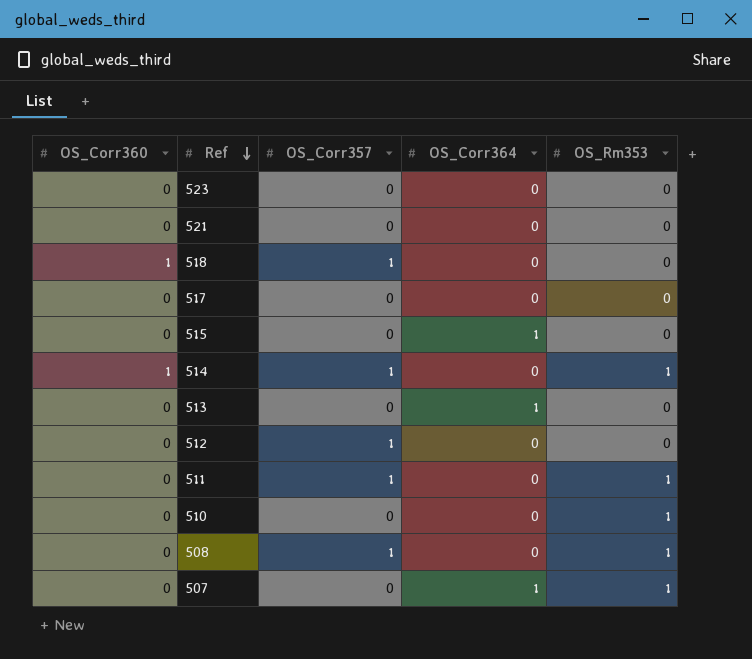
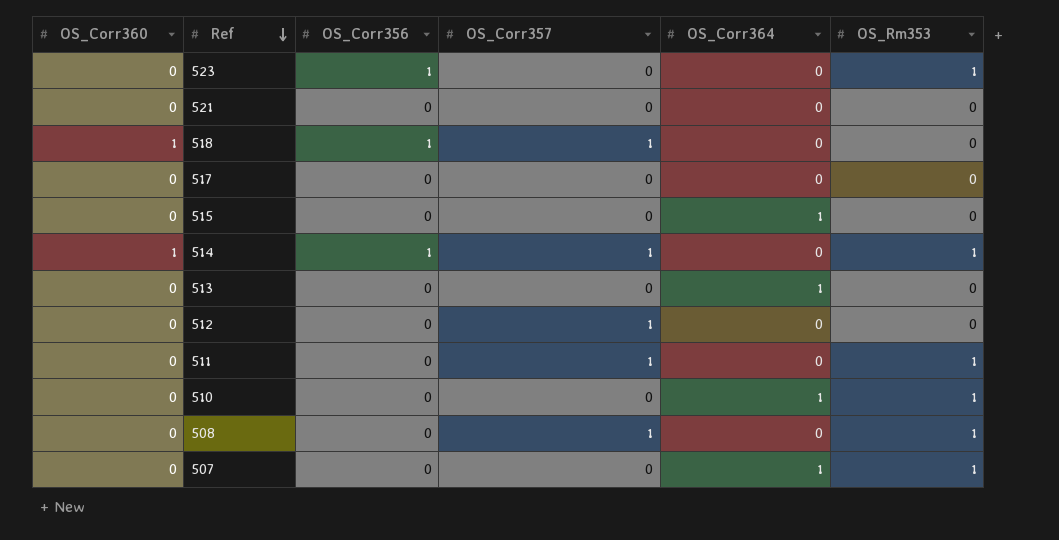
column OS_Corr356 | position: none -> 3
523 | OS_Rm353: 0 -> 1
510 | OS_Corr364: 0 -> 1

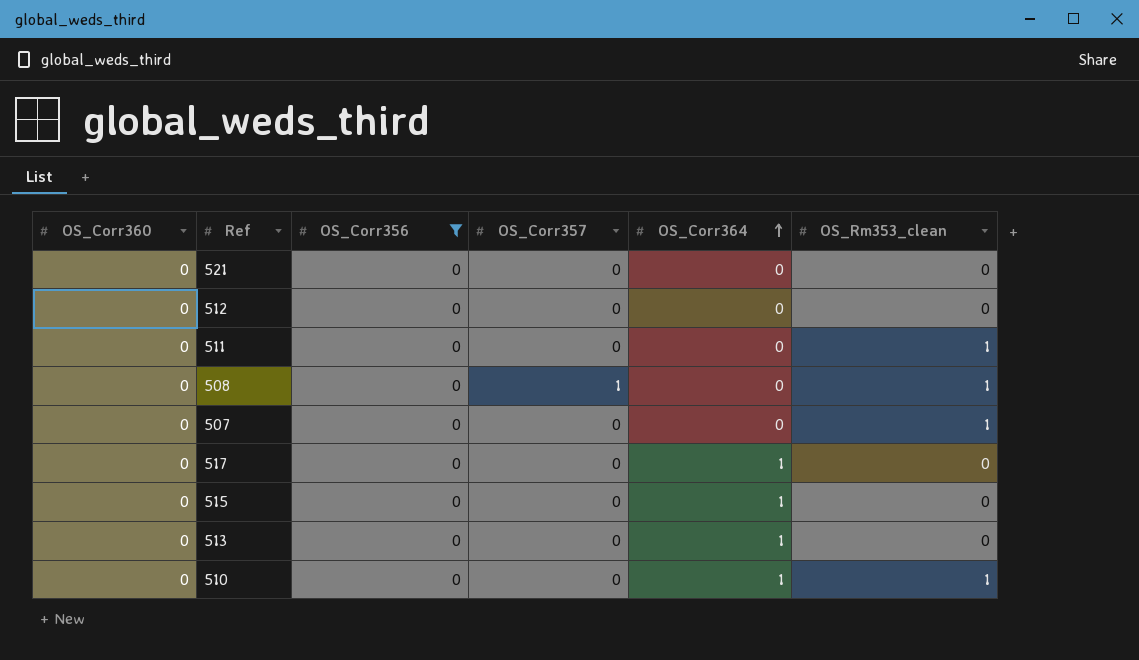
filter: none -> OS_Corr356 = 0
row order: Ref descending -> OS_Corr364 ascending
column name: OS_Rm353 -> OS_Rm353_clean
512 | OS_Corr357: 1 -> 0
511 | OS_Corr357: 1 -> 0
507 | OS_Corr364: 1 -> 0
517 | OS_Corr364: 0 -> 1

